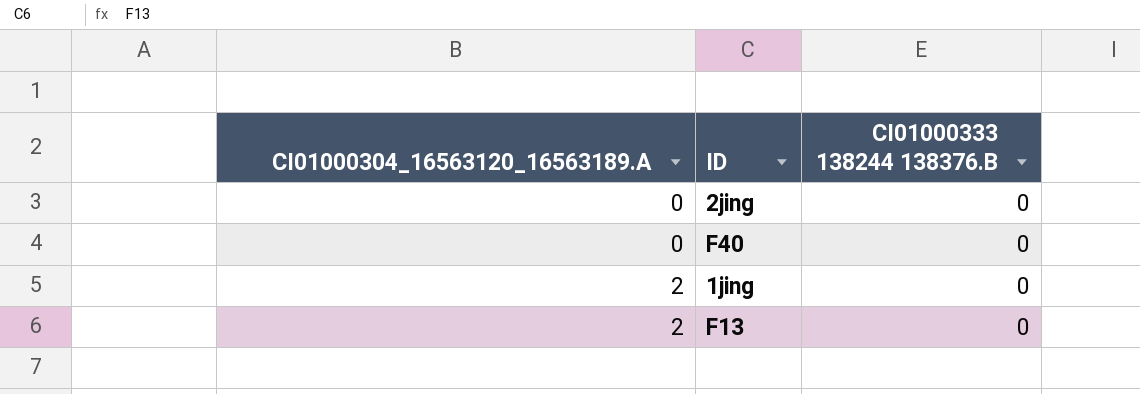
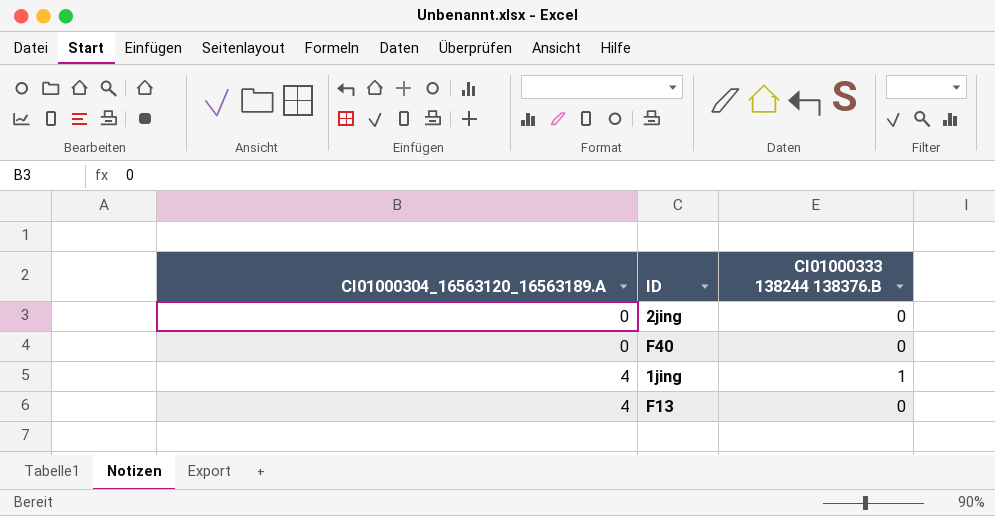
1jing | CI01000304_16563120_16563189.A: 2 -> 4
1jing | CI01000333 138244 138376.B: 0 -> 1
F13 | CI01000304_16563120_16563189.A: 2 -> 4

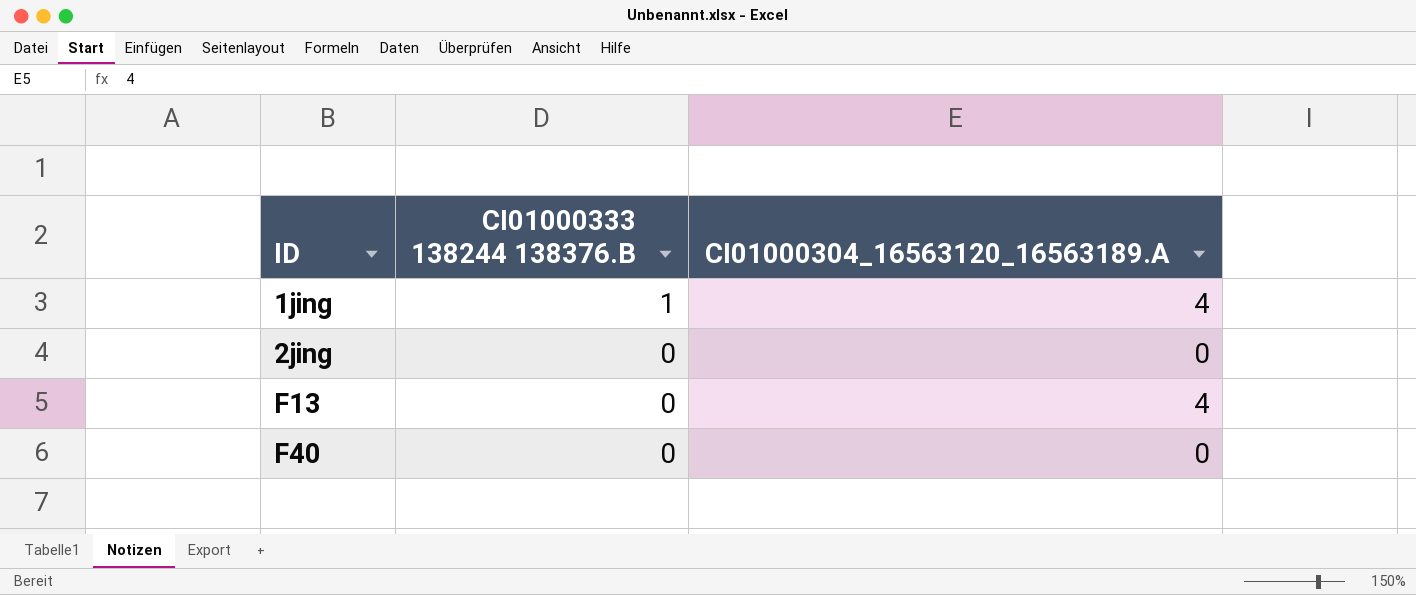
row order: CI01000304_16563120_16563189.A ascending -> ID ascending
column CI01000304_16563120_16563189.A | position: 1 -> 3

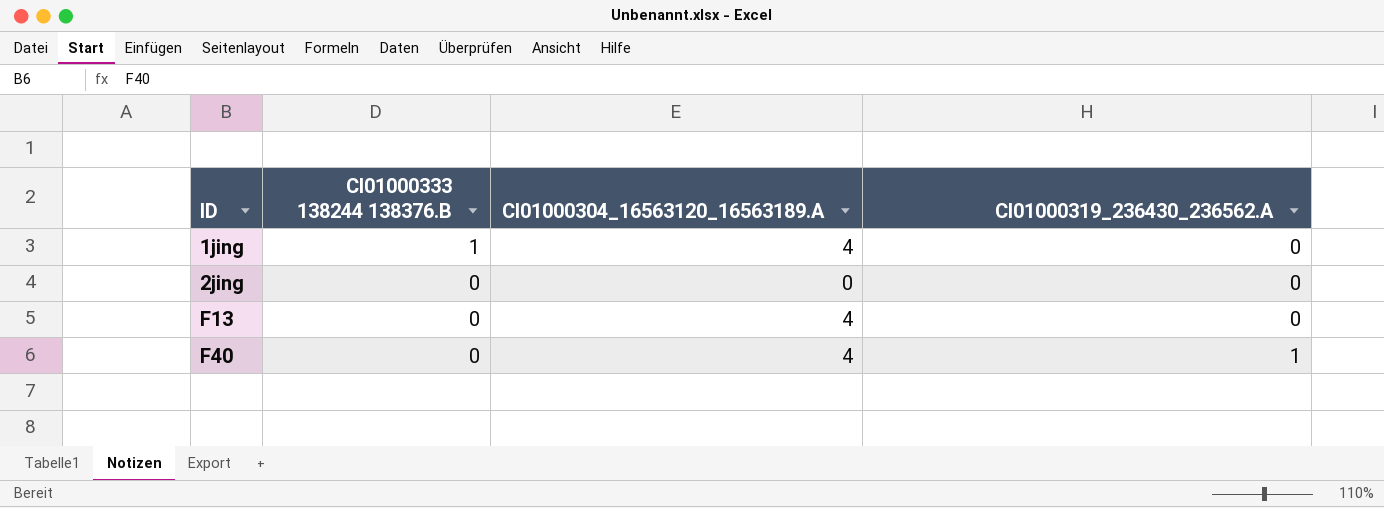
column CI01000319_236430_236562.A | position: none -> 4
F40 | CI01000304_16563120_16563189.A: 0 -> 4

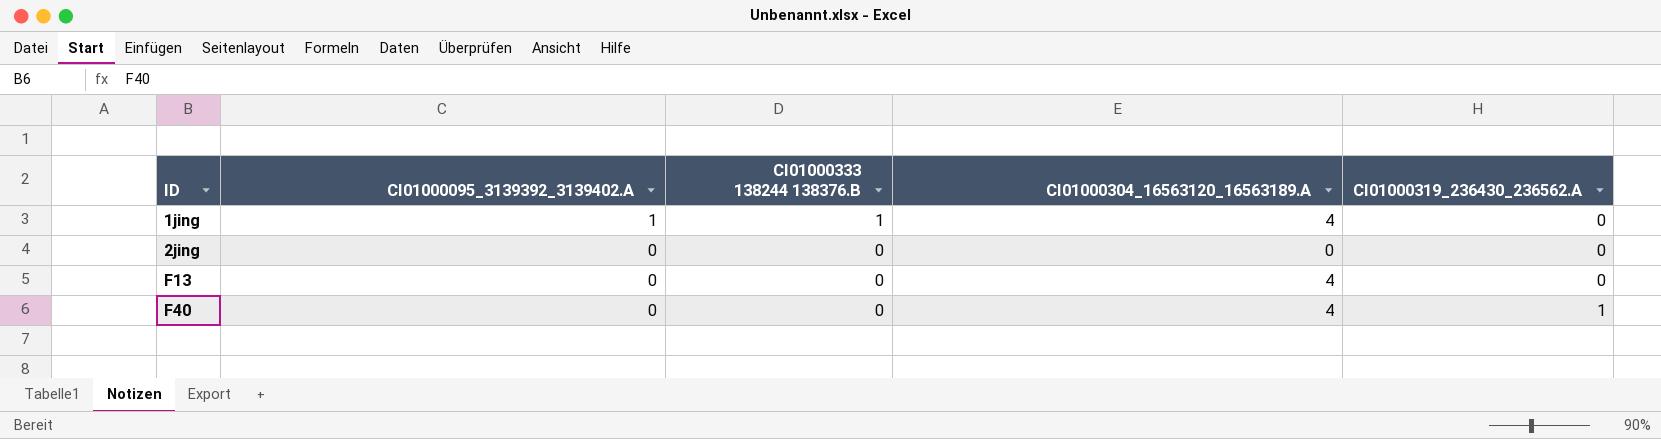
column CI01000095_3139392_3139402.A | position: none -> 2

